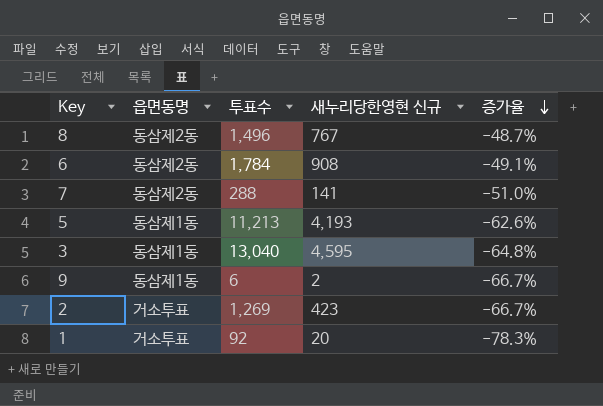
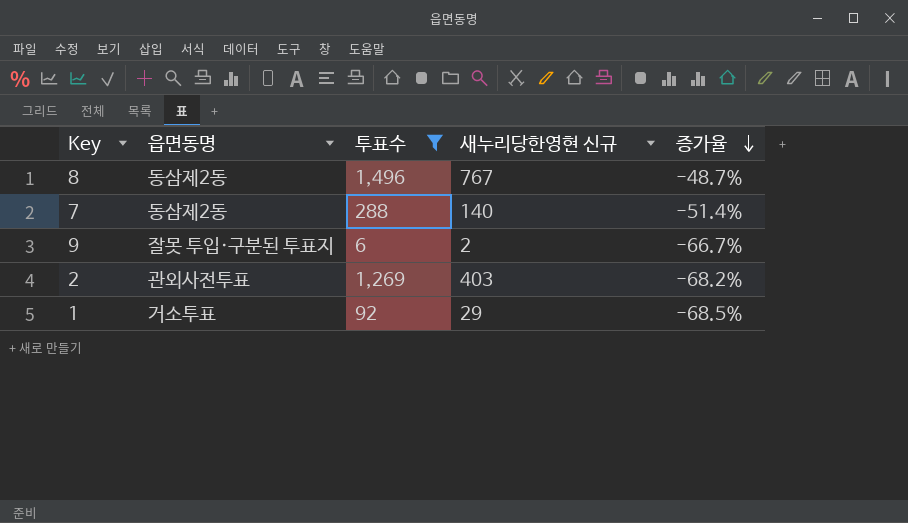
filter: none -> 투표수 <= 1,496
7 | 새누리당한영현 신규: 141 -> 140
7 | 증가율: -51.0% -> -51.4%
9 | 읍면동명: 동삼제1동 -> 잘못 투입·구분된 투표지
2 | 읍면동명: 거소투표 -> 관외사전투표
2 | 새누리당한영현 신규: 423 -> 403
2 | 증가율: -66.7% -> -68.2%
1 | 새누리당한영현 신규: 20 -> 29
1 | 증가율: -78.3% -> -68.5%

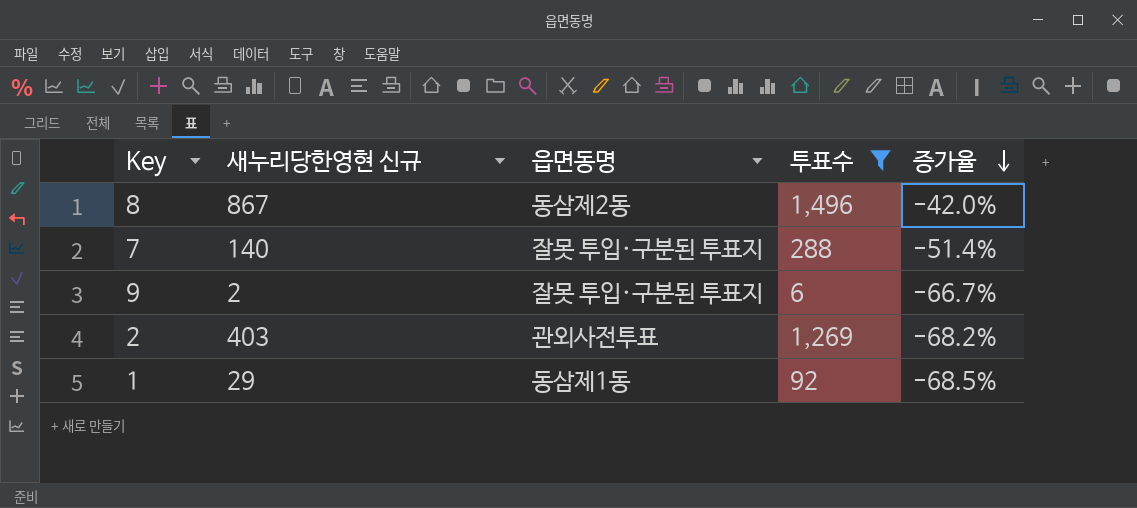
column 새누리당한영현 신규 | position: 4 -> 2
8 | 새누리당한영현 신규: 767 -> 867
8 | 증가율: -48.7% -> -42.0%
7 | 읍면동명: 동삼제2동 -> 잘못 투입·구분된 투표지
1 | 읍면동명: 거소투표 -> 동삼제1동

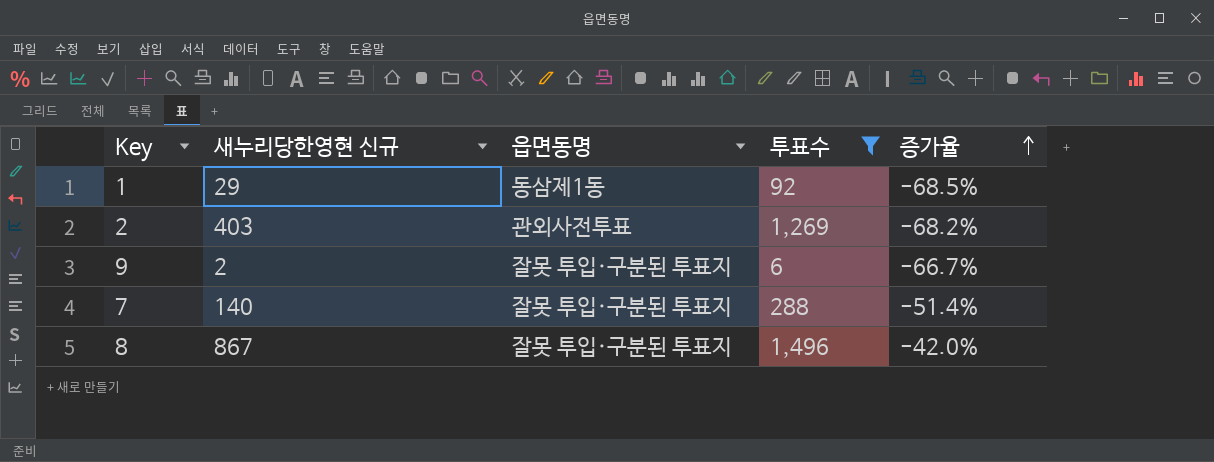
row order: 증가율 descending -> 증가율 ascending
8 | 읍면동명: 동삼제2동 -> 잘못 투입·구분된 투표지

